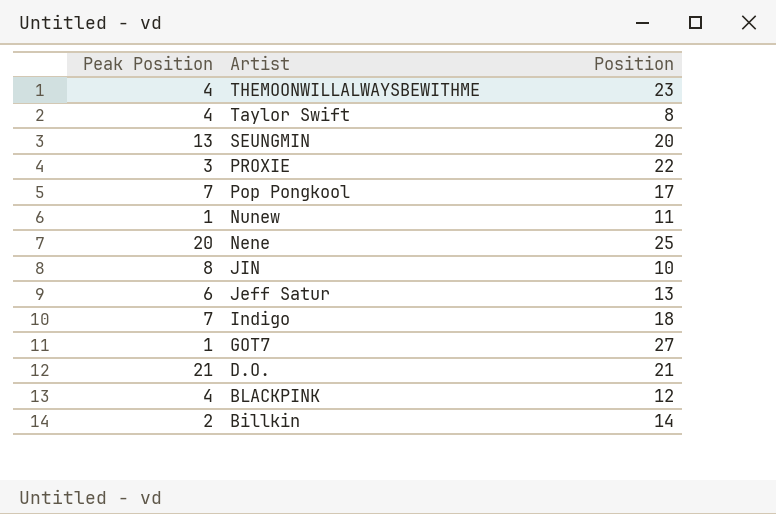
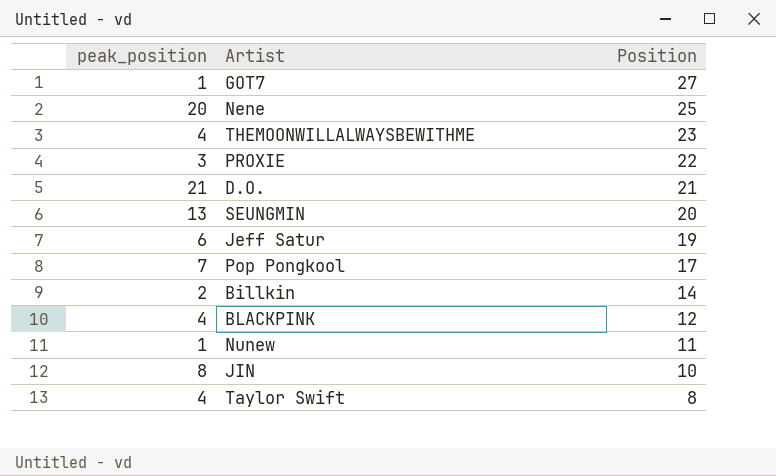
row order: Artist descending -> Position descending
column name: Peak Position -> peak_position
row Indigo: 7 | 18 -> none
Jeff Satur | Position: 13 -> 19

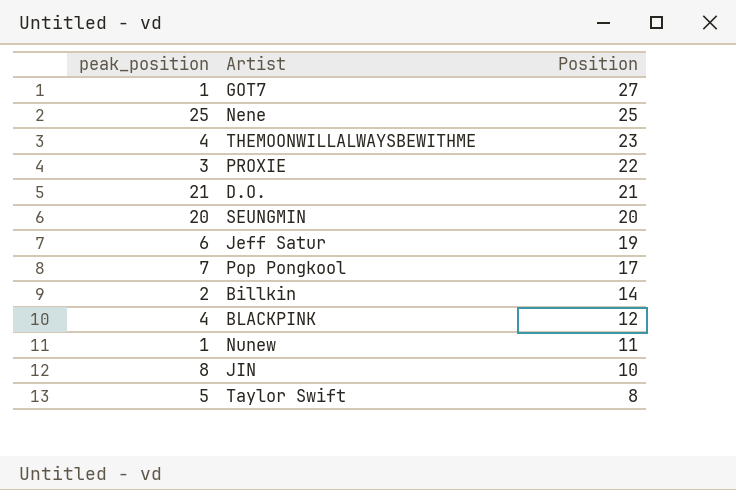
Nene | peak_position: 20 -> 25
SEUNGMIN | peak_position: 13 -> 20
Taylor Swift | peak_position: 4 -> 5

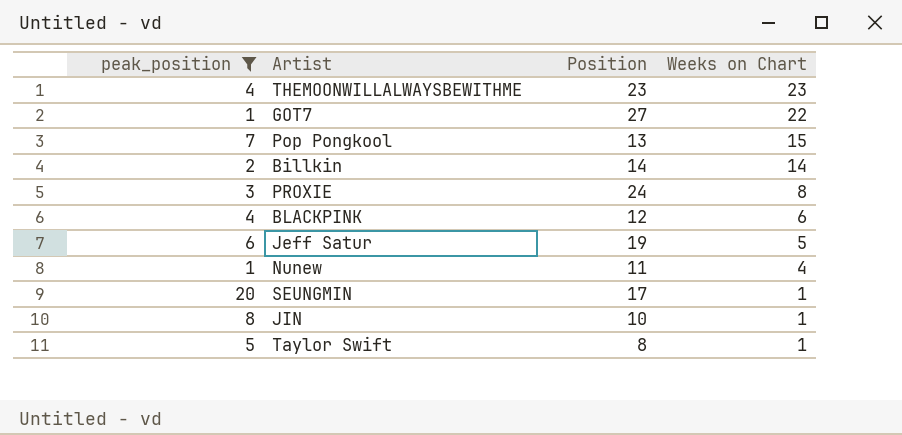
filter: none -> peak_position <= 20
row order: Position descending -> Weeks on Chart descending
column Weeks on Chart | position: none -> 4
Pop Pongkool | Position: 17 -> 13
PROXIE | Position: 22 -> 24
SEUNGMIN | Position: 20 -> 17

